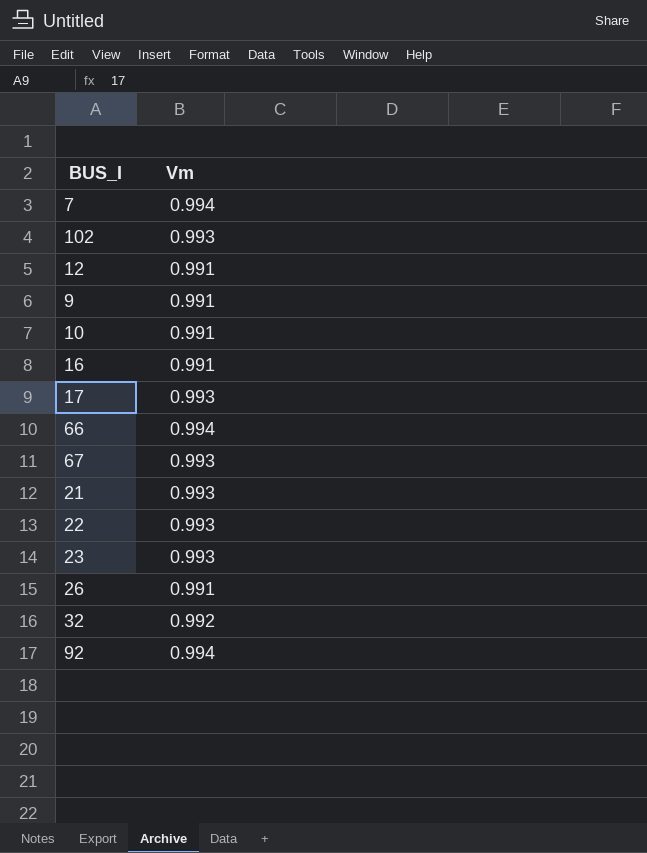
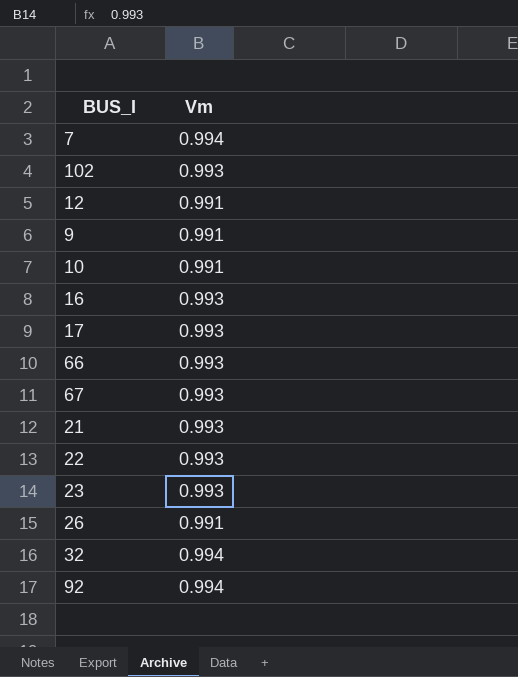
16 | Vm: 0.991 -> 0.993
66 | Vm: 0.994 -> 0.993
32 | Vm: 0.992 -> 0.994

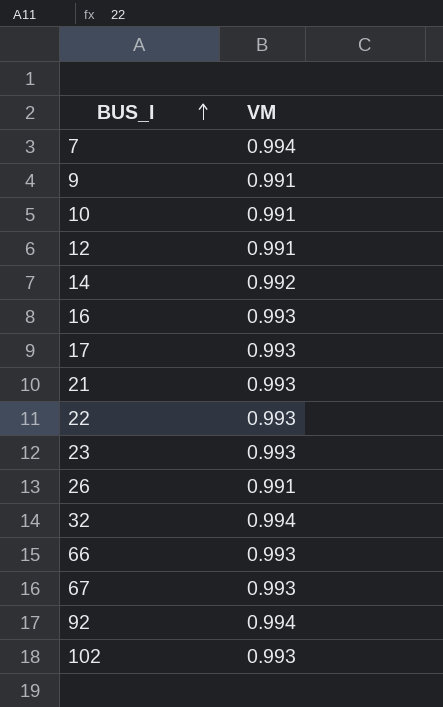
row order: none -> BUS_I ascending
column name: Vm -> VM
row 14: none -> 0.992

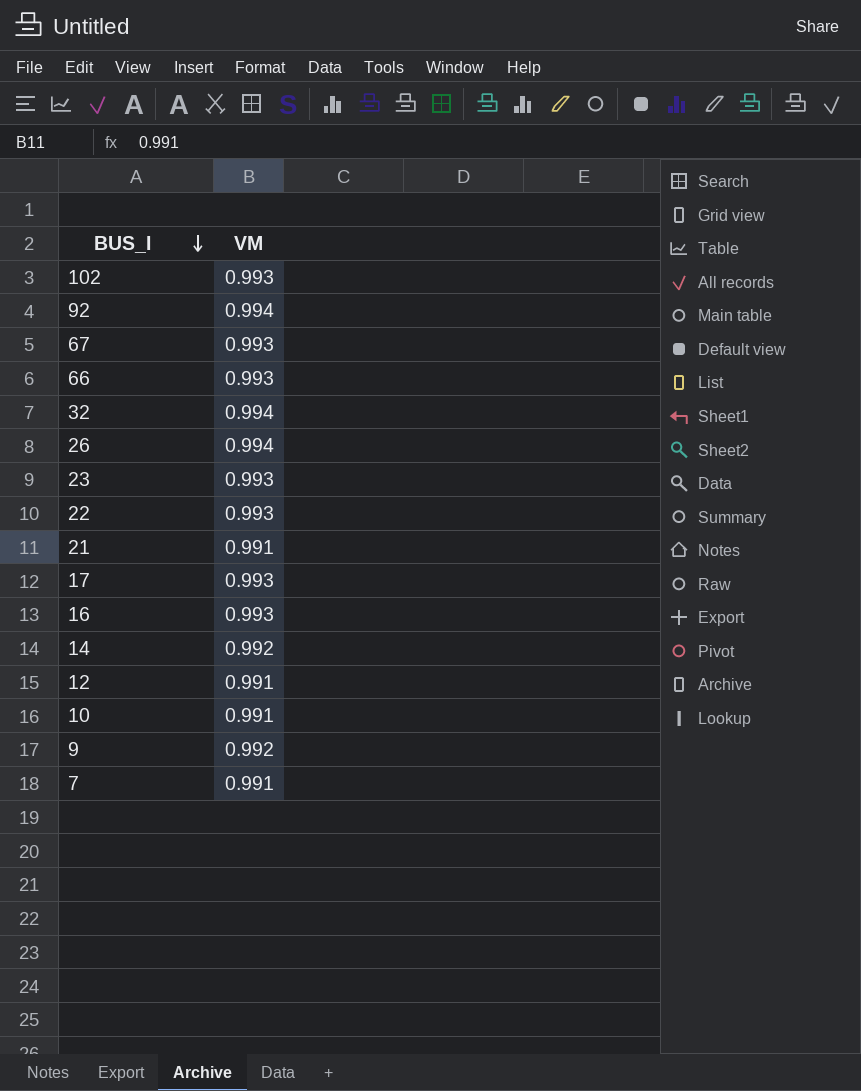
row order: BUS_I ascending -> BUS_I descending
26 | VM: 0.991 -> 0.994
21 | VM: 0.993 -> 0.991
9 | VM: 0.991 -> 0.992
7 | VM: 0.994 -> 0.991

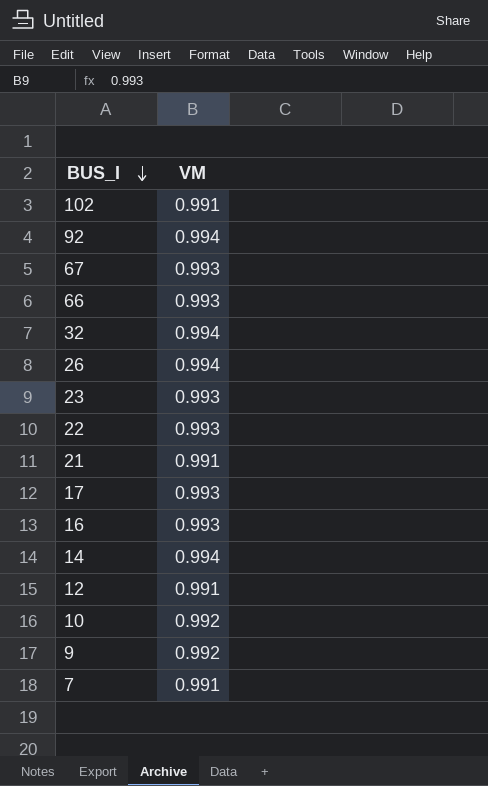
102 | VM: 0.993 -> 0.991
14 | VM: 0.992 -> 0.994
10 | VM: 0.991 -> 0.992

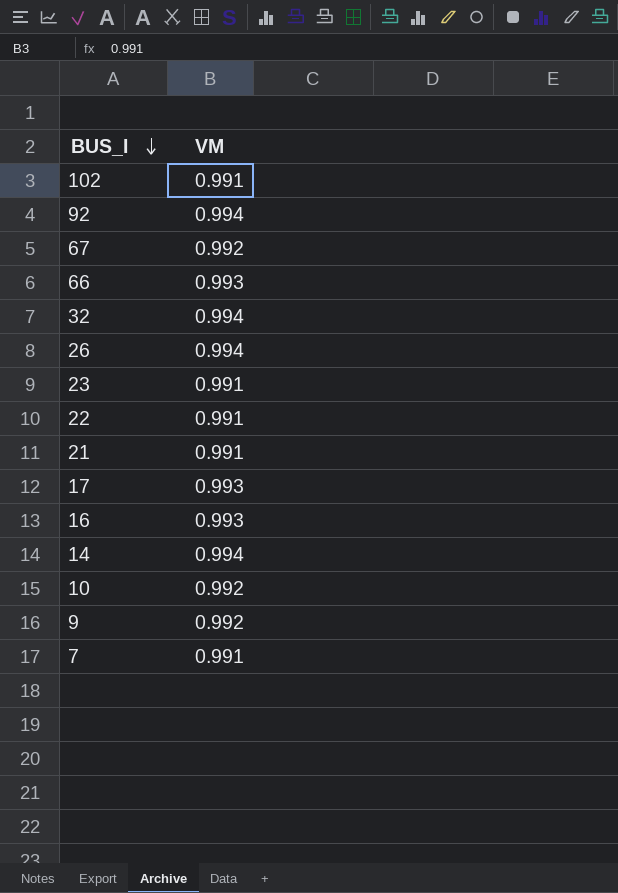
row 12: 0.991 -> none
67 | VM: 0.993 -> 0.992
23 | VM: 0.993 -> 0.991
22 | VM: 0.993 -> 0.991

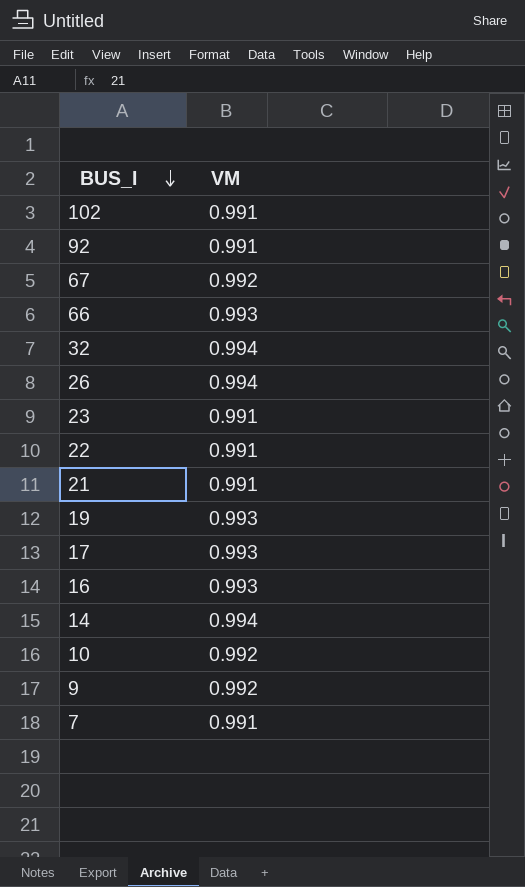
92 | VM: 0.994 -> 0.991
row 19: none -> 0.993

